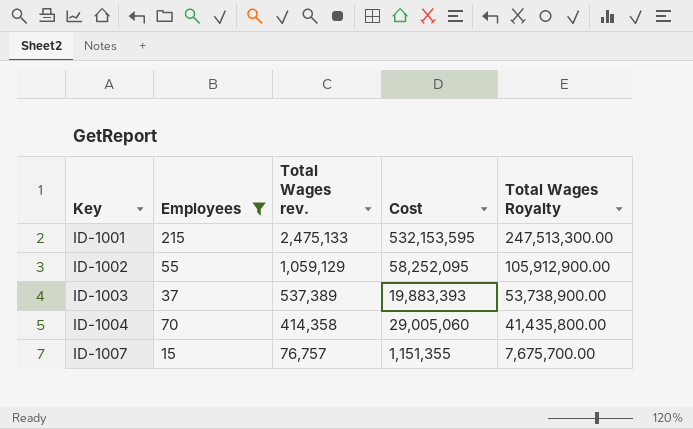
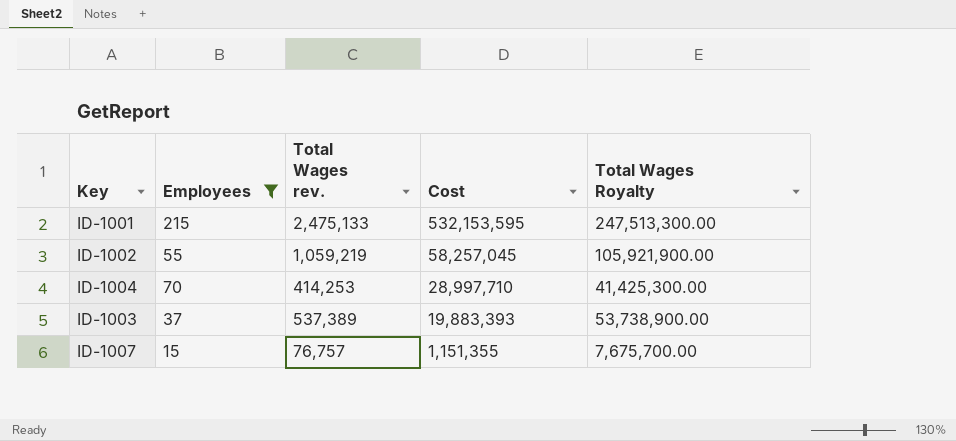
row order: Key ascending -> Cost descending
ID-1002 | Total Wages rev.: 1,059,129 -> 1,059,219
ID-1002 | Cost: 58,252,095 -> 58,257,045
ID-1002 | Total Wages Royalty: 105,912,900.00 -> 105,921,900.00
ID-1004 | Total Wages rev.: 414,358 -> 414,253
ID-1004 | Cost: 29,005,060 -> 28,997,710
ID-1004 | Total Wages Royalty: 41,435,800.00 -> 41,425,300.00

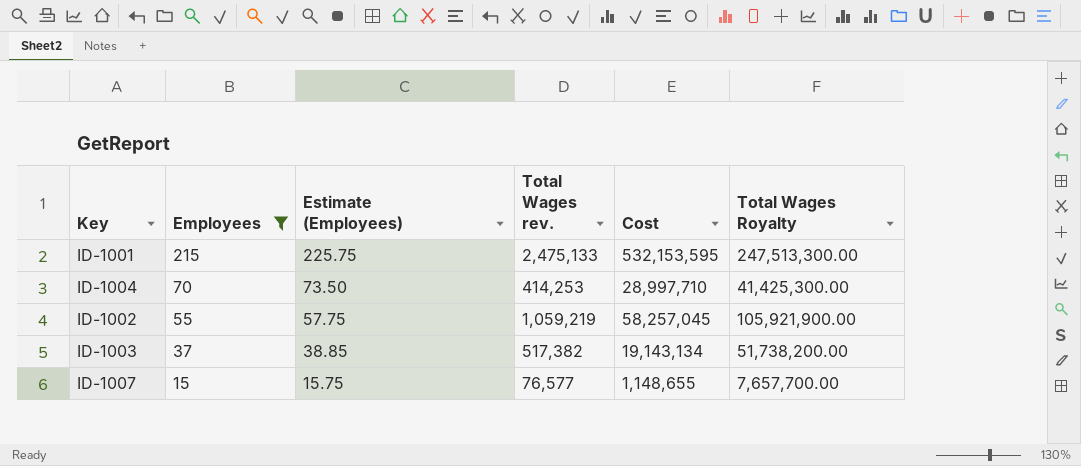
row order: Cost descending -> Employees descending
column Estimate (Employees) | formula: none -> [Employees] * 1.05
ID-1003 | Total Wages rev.: 537,389 -> 517,382
ID-1003 | Cost: 19,883,393 -> 19,143,134
ID-1003 | Total Wages Royalty: 53,738,900.00 -> 51,738,200.00
ID-1007 | Total Wages rev.: 76,757 -> 76,577
ID-1007 | Cost: 1,151,355 -> 1,148,655
ID-1007 | Total Wages Royalty: 7,675,700.00 -> 7,657,700.00

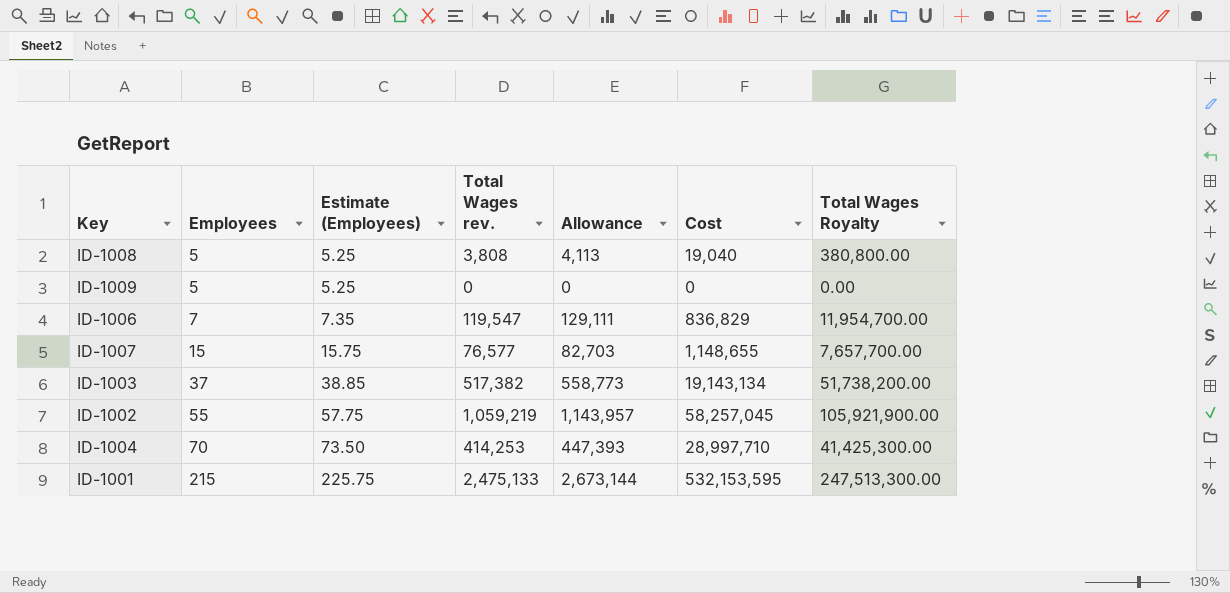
filter: Employees >= 15 -> none
row order: Employees descending -> Employees ascending
column Allowance | formula: none -> [Total Wages rev.] * 1.08

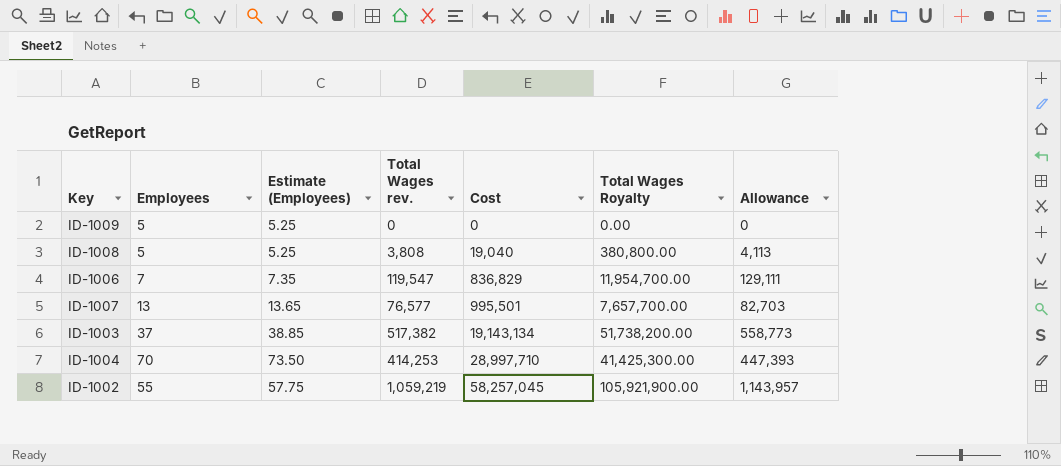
row order: Employees ascending -> Cost ascending
column Allowance | position: 5 -> 7
row ID-1001: 215 | 225.75 | 2,475,133 | 2,673,144 | 532,153,595 | 247,513,300.00 -> none
ID-1007 | Employees: 15 -> 13
ID-1007 | Estimate (Employees): 15.75 -> 13.65
ID-1007 | Cost: 1,148,655 -> 995,501

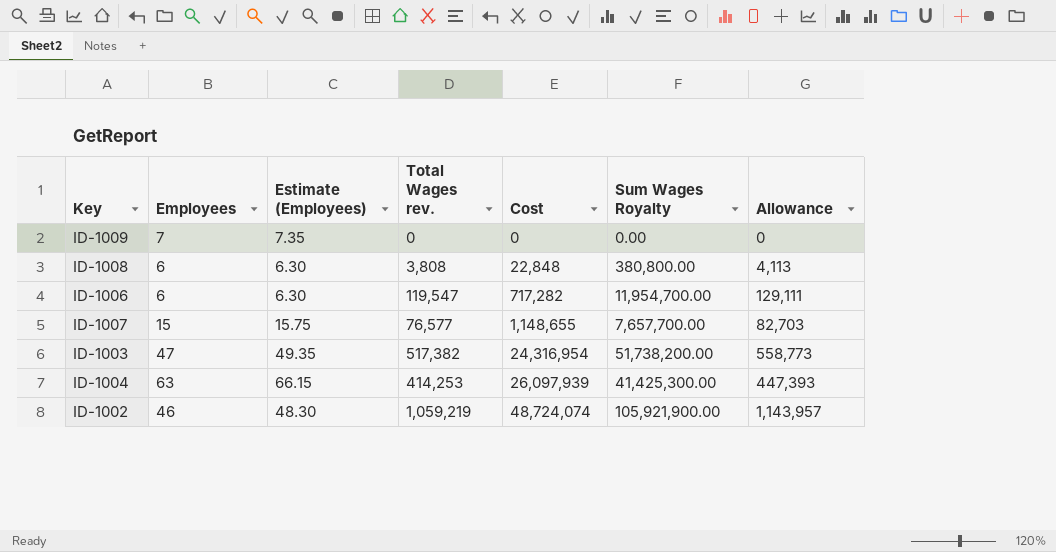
column name: Total Wages Royalty -> Sum Wages Royalty
ID-1009 | Employees: 5 -> 7
ID-1009 | Estimate (Employees): 5.25 -> 7.35
ID-1008 | Employees: 5 -> 6
ID-1008 | Estimate (Employees): 5.25 -> 6.30
ID-1008 | Cost: 19,040 -> 22,848
ID-1006 | Employees: 7 -> 6
ID-1006 | Estimate (Employees): 7.35 -> 6.30
ID-1006 | Cost: 836,829 -> 717,282
ID-1007 | Employees: 13 -> 15
ID-1007 | Estimate (Employees): 13.65 -> 15.75
ID-1007 | Cost: 995,501 -> 1,148,655
ID-1003 | Employees: 37 -> 47
ID-1003 | Estimate (Employees): 38.85 -> 49.35
ID-1003 | Cost: 19,143,134 -> 24,316,954
ID-1004 | Employees: 70 -> 63
ID-1004 | Estimate (Employees): 73.50 -> 66.15
ID-1004 | Cost: 28,997,710 -> 26,097,939
ID-1002 | Employees: 55 -> 46
ID-1002 | Estimate (Employees): 57.75 -> 48.30
ID-1002 | Cost: 58,257,045 -> 48,724,074

